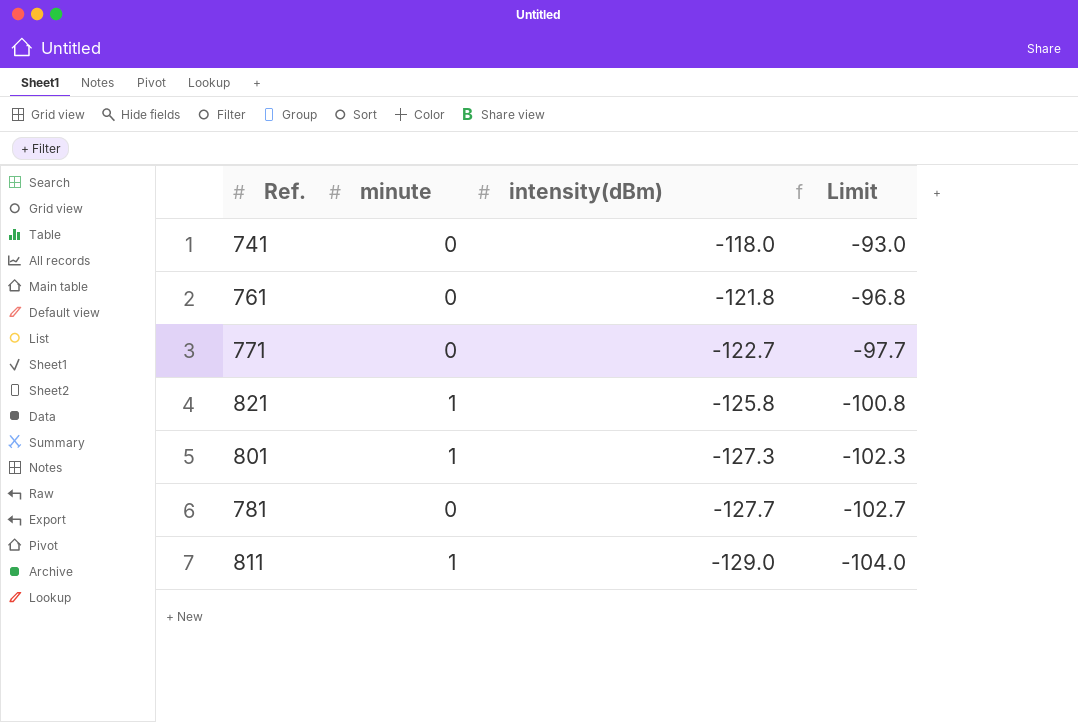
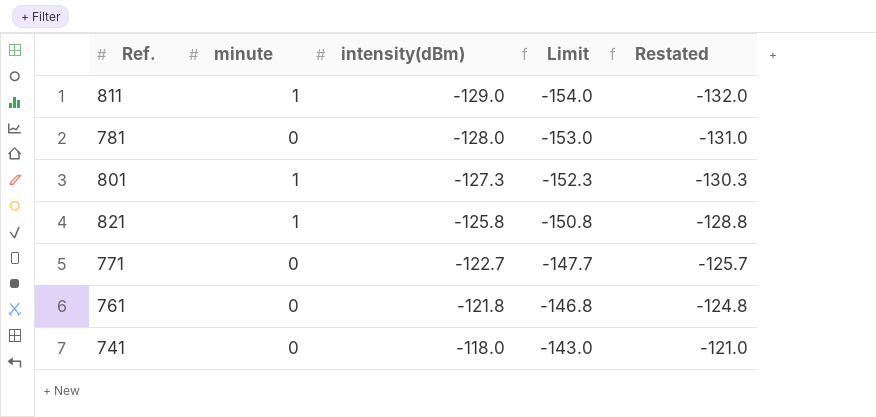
row order: intensity(dBm) descending -> intensity(dBm) ascending
column Limit | formula: [intensity(dBm)] + 25 -> [intensity(dBm)] - 25
column Restated | formula: none -> [intensity(dBm)] - 3
781 | intensity(dBm): -127.7 -> -128.0

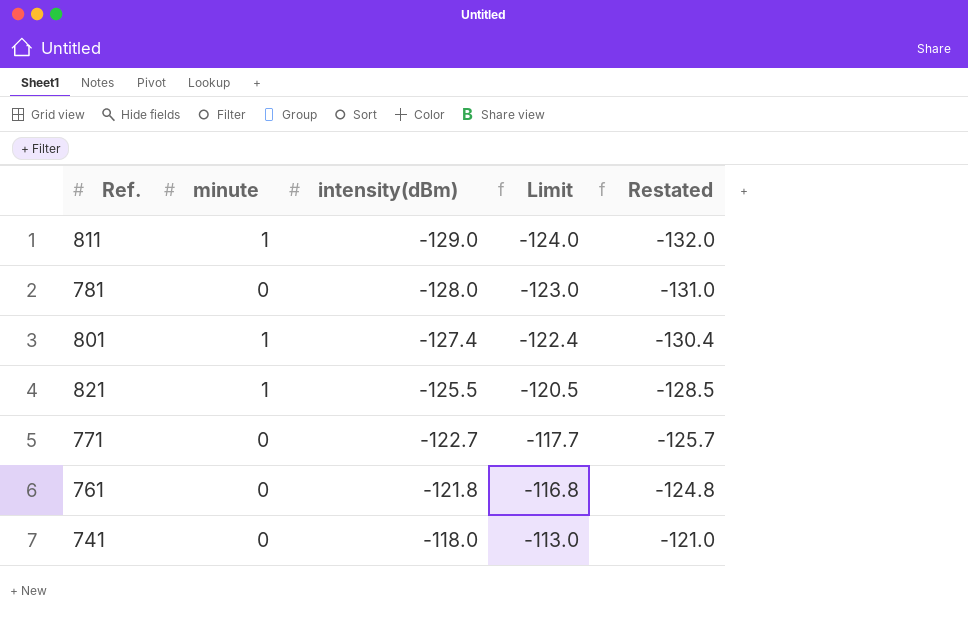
column Limit | formula: [intensity(dBm)] - 25 -> [intensity(dBm)] + 5
801 | intensity(dBm): -127.3 -> -127.4
801 | Restated: -130.3 -> -130.4
821 | intensity(dBm): -125.8 -> -125.5
821 | Restated: -128.8 -> -128.5

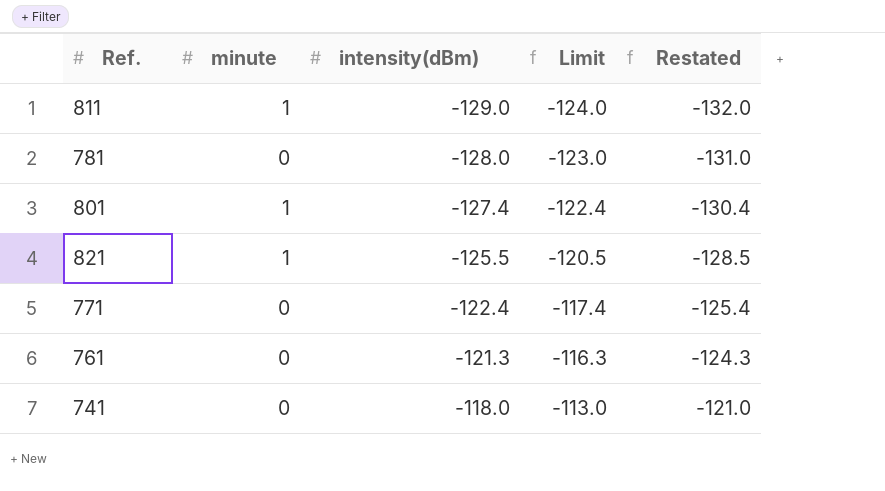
771 | intensity(dBm): -122.7 -> -122.4
771 | Limit: -117.7 -> -117.4
771 | Restated: -125.7 -> -125.4
761 | intensity(dBm): -121.8 -> -121.3
761 | Limit: -116.8 -> -116.3
761 | Restated: -124.8 -> -124.3

